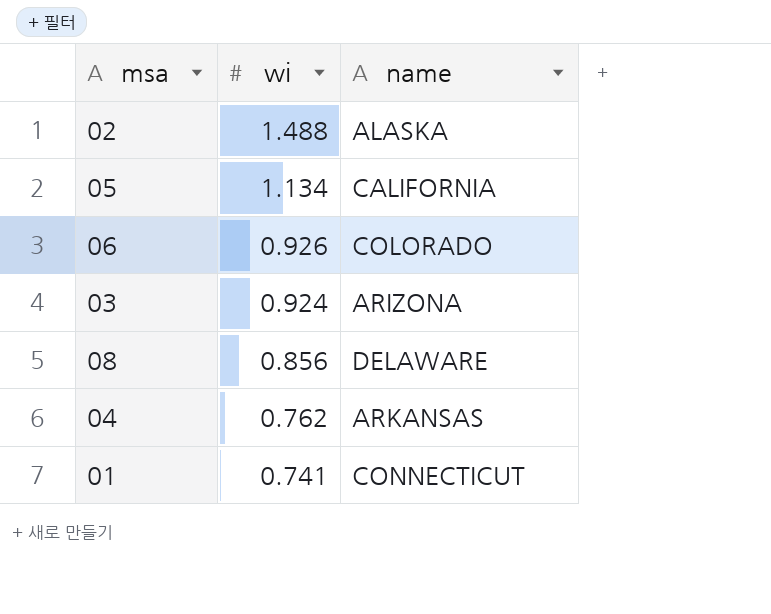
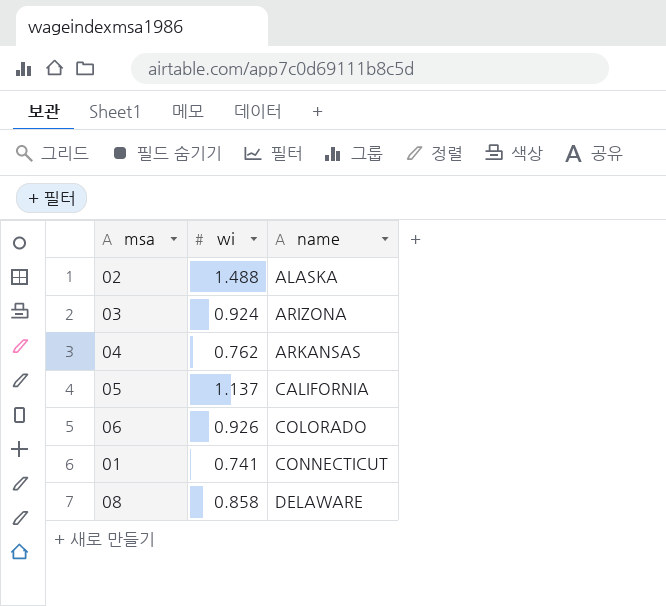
row order: wi descending -> name ascending
05 | wi: 1.134 -> 1.137
08 | wi: 0.856 -> 0.858

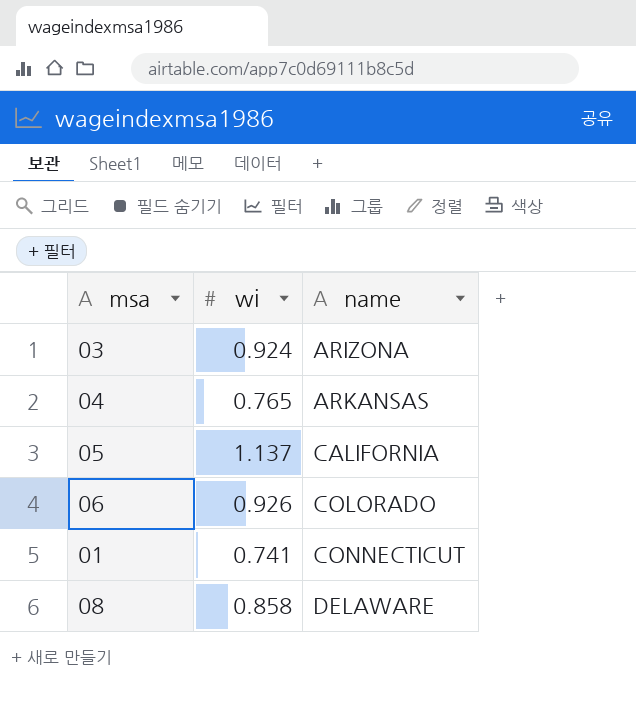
row 02: 1.488 | ALASKA -> none
04 | wi: 0.762 -> 0.765

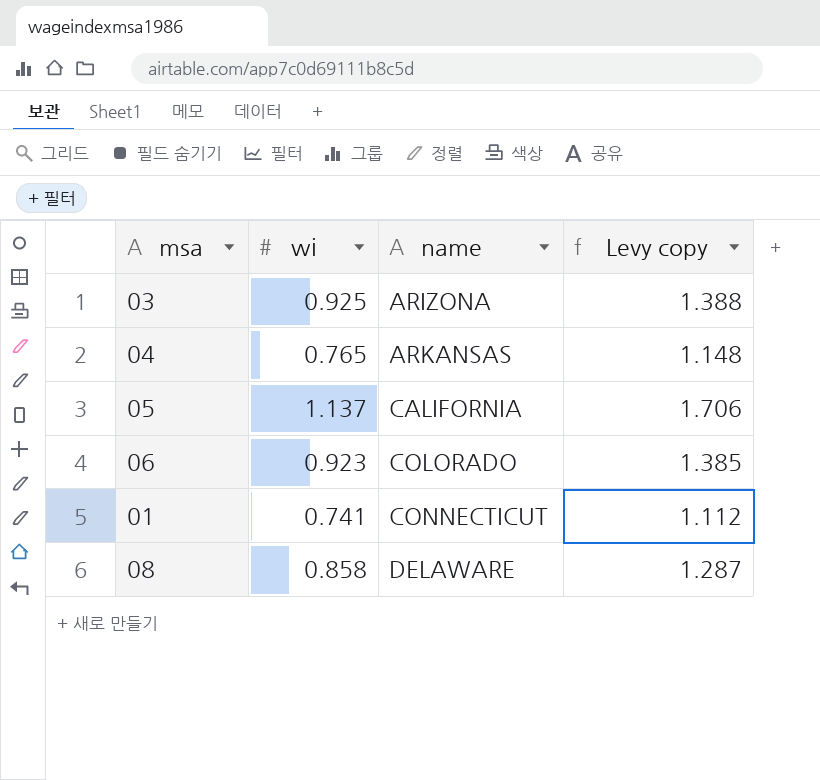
column Levy copy | formula: none -> [wi] * 1.5
03 | wi: 0.924 -> 0.925
06 | wi: 0.926 -> 0.923

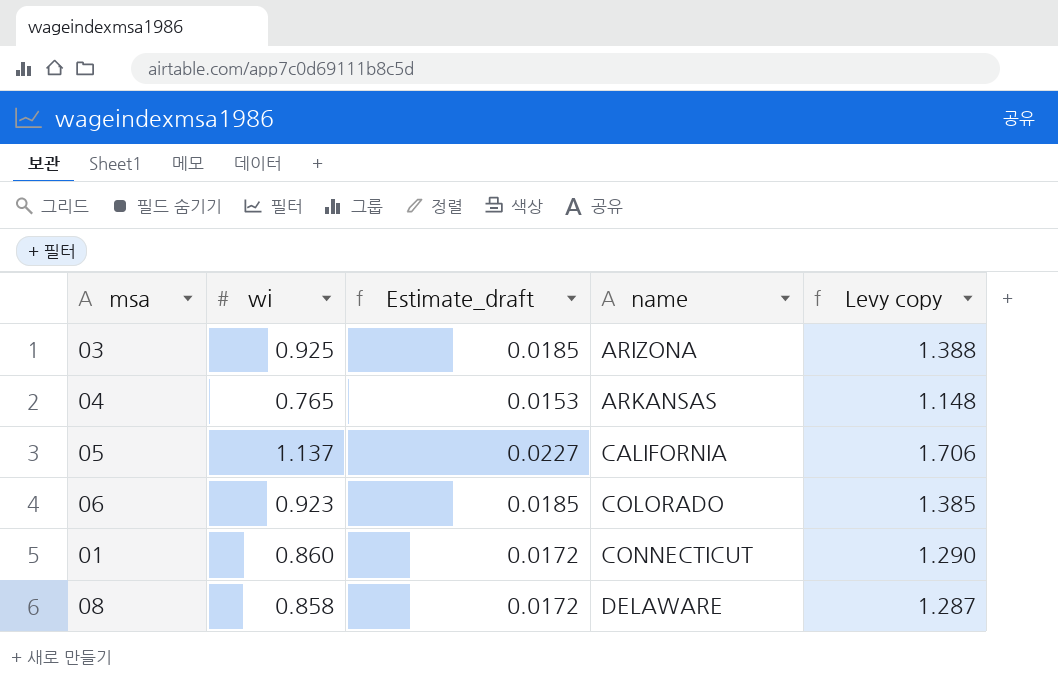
column Estimate_draft | formula: none -> [wi] * 0.02
01 | wi: 0.741 -> 0.860
01 | Levy copy: 1.112 -> 1.290

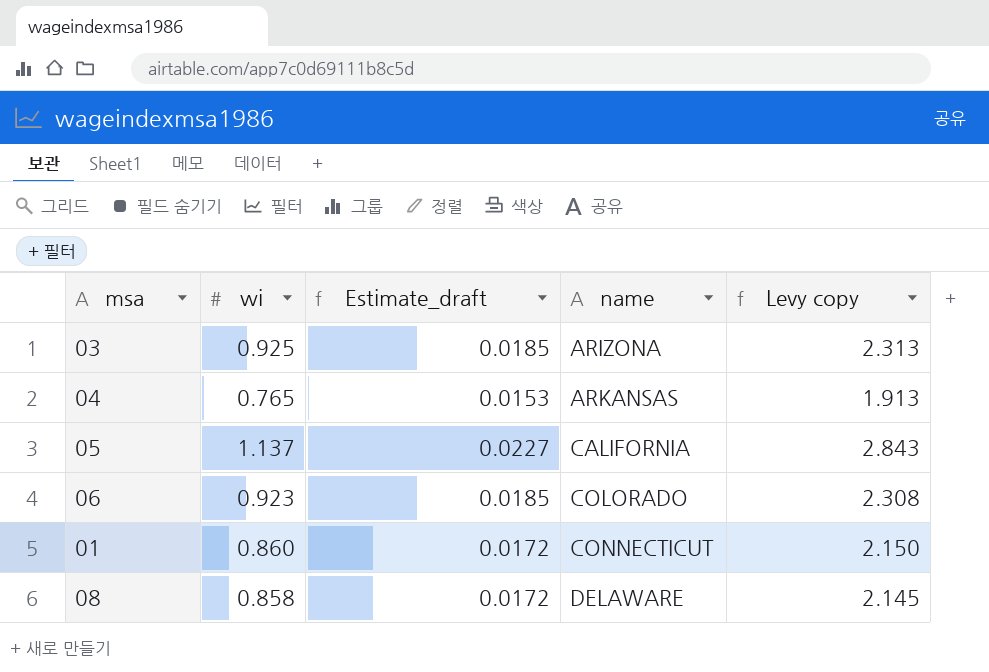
column Levy copy | formula: [wi] * 1.5 -> [wi] * 2.5

